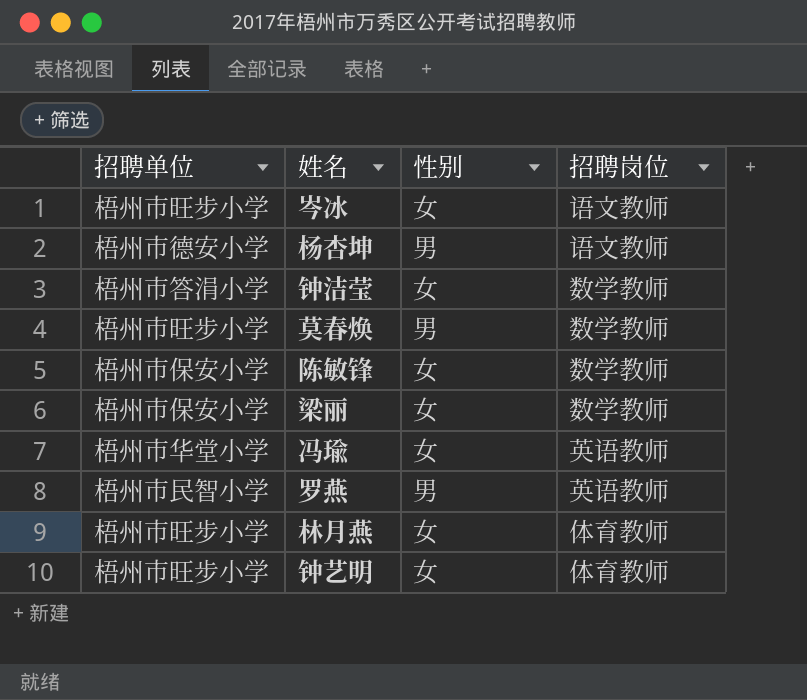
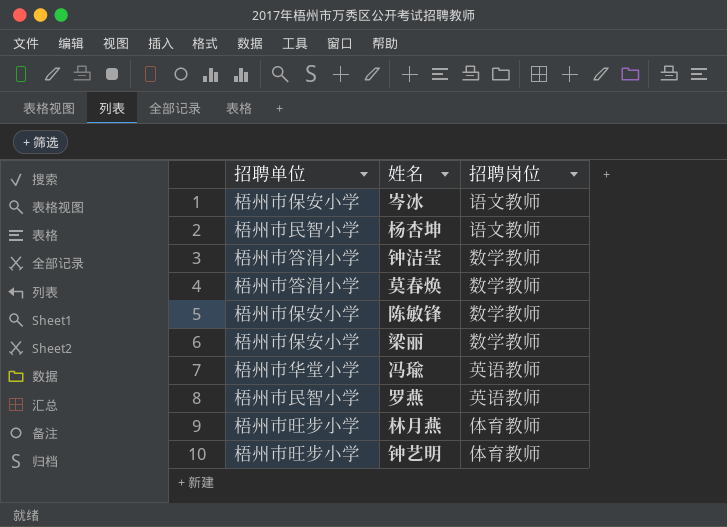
column 性别 | position: 3 -> none
岑冰 | 招聘单位: 梧州市旺步小学 -> 梧州市保安小学
杨杏坤 | 招聘单位: 梧州市德安小学 -> 梧州市民智小学
莫春焕 | 招聘单位: 梧州市旺步小学 -> 梧州市答涓小学

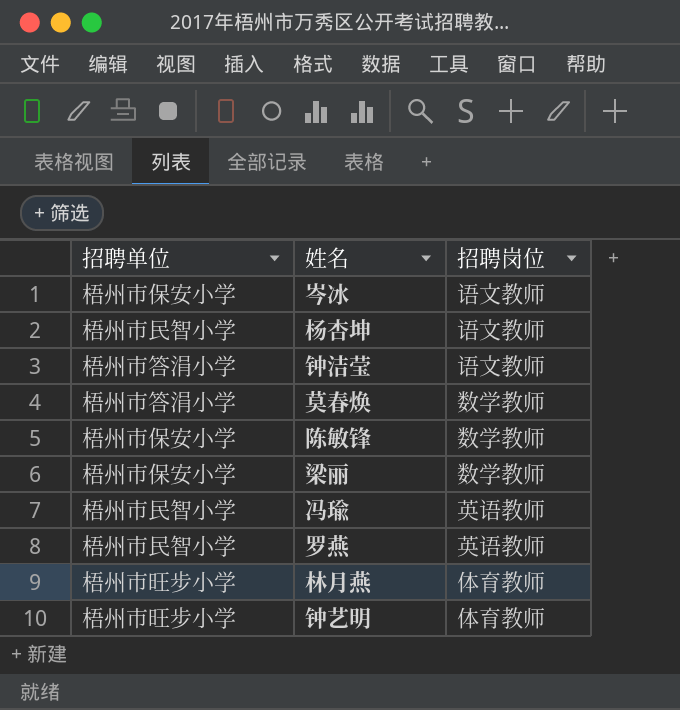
钟洁莹 | 招聘岗位: 数学教师 -> 语文教师
冯瑜 | 招聘单位: 梧州市华堂小学 -> 梧州市民智小学

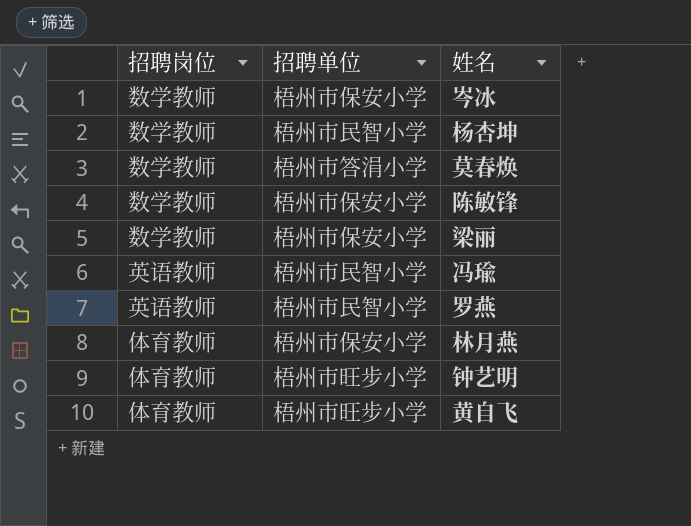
column 招聘岗位 | position: 3 -> 1
row 钟洁莹: 梧州市答涓小学 | 语文教师 -> none
岑冰 | 招聘岗位: 语文教师 -> 数学教师
杨杏坤 | 招聘岗位: 语文教师 -> 数学教师
林月燕 | 招聘单位: 梧州市旺步小学 -> 梧州市保安小学
row 黄自飞: none -> 体育教师 | 梧州市旺步小学

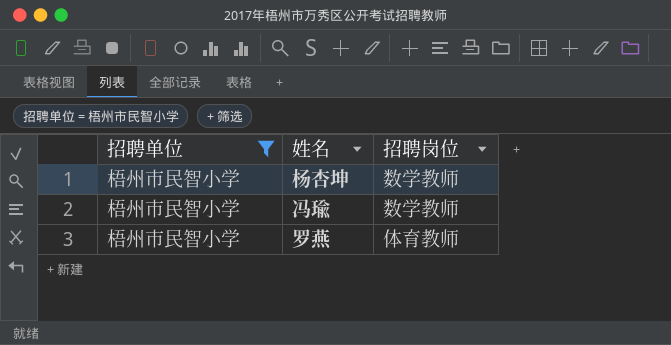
filter: none -> 招聘单位 = 梧州市民智小学
column 招聘岗位 | position: 1 -> 3
冯瑜 | 招聘岗位: 英语教师 -> 数学教师
罗燕 | 招聘岗位: 英语教师 -> 体育教师

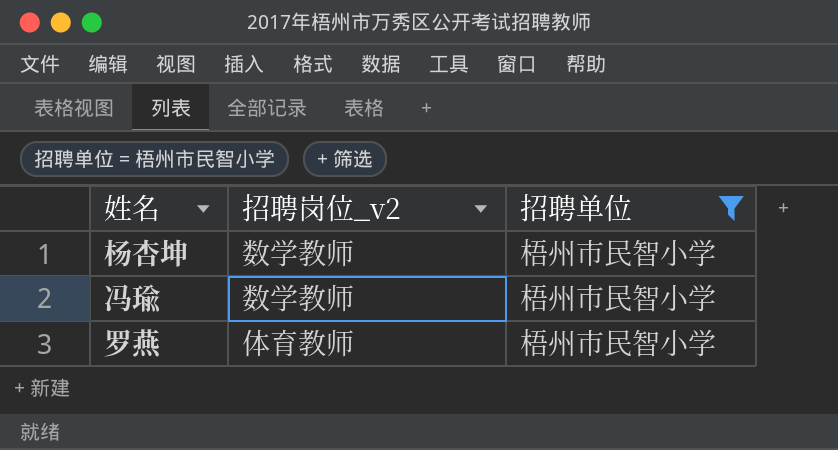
column name: 招聘岗位 -> 招聘岗位_v2
column 招聘单位 | position: 1 -> 3

